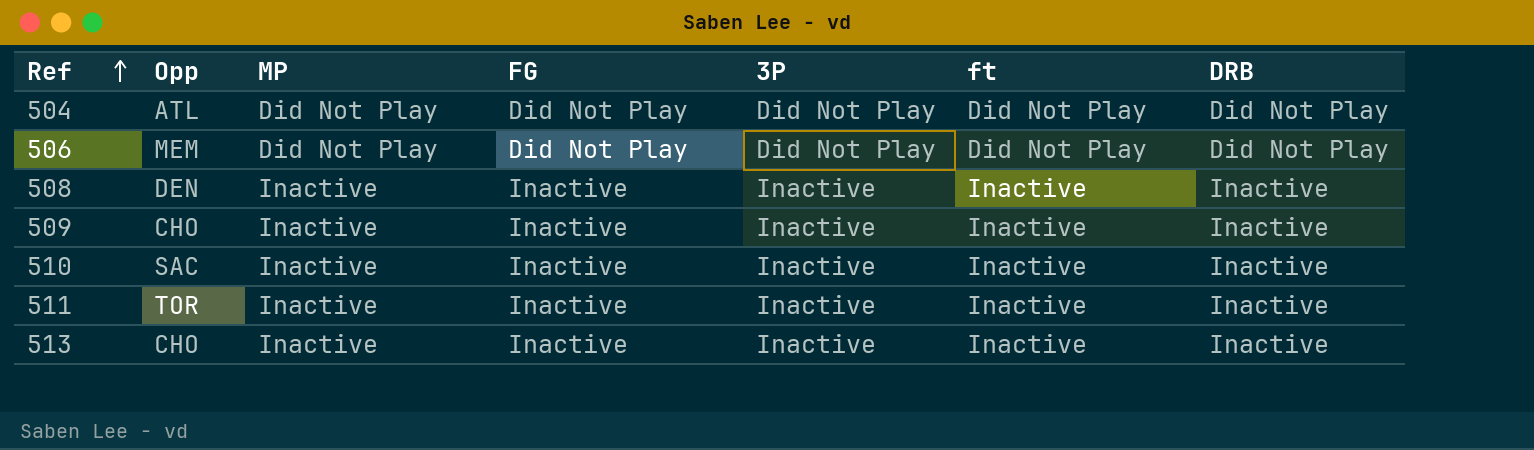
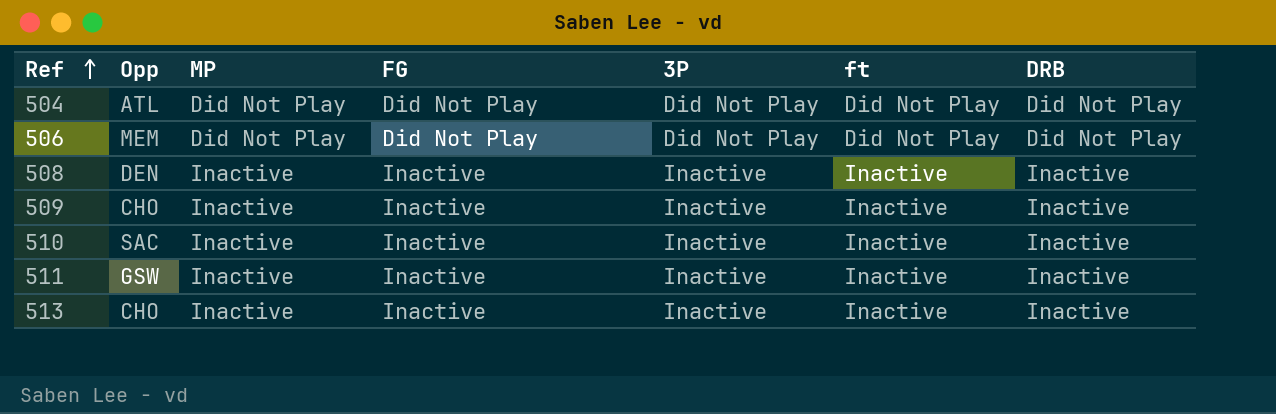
511 | Opp: TOR -> GSW

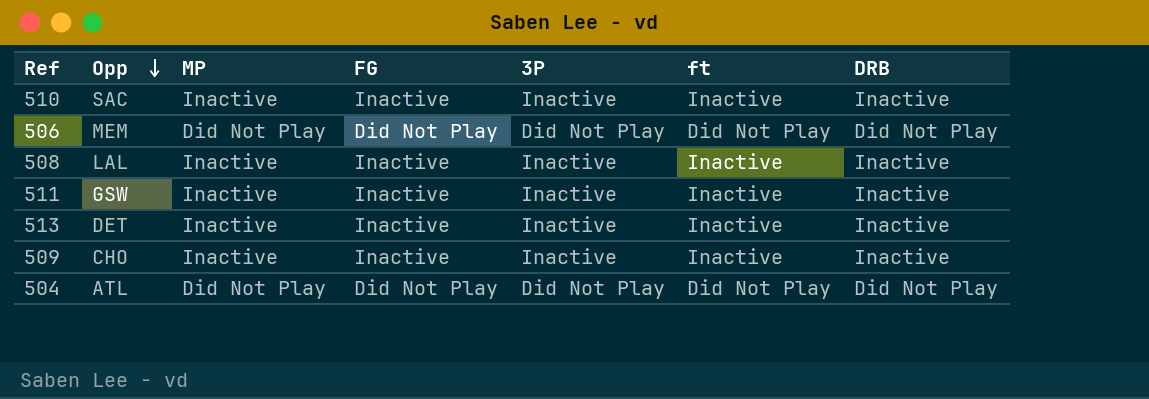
row order: Ref ascending -> Opp descending
508 | Opp: DEN -> LAL
513 | Opp: CHO -> DET

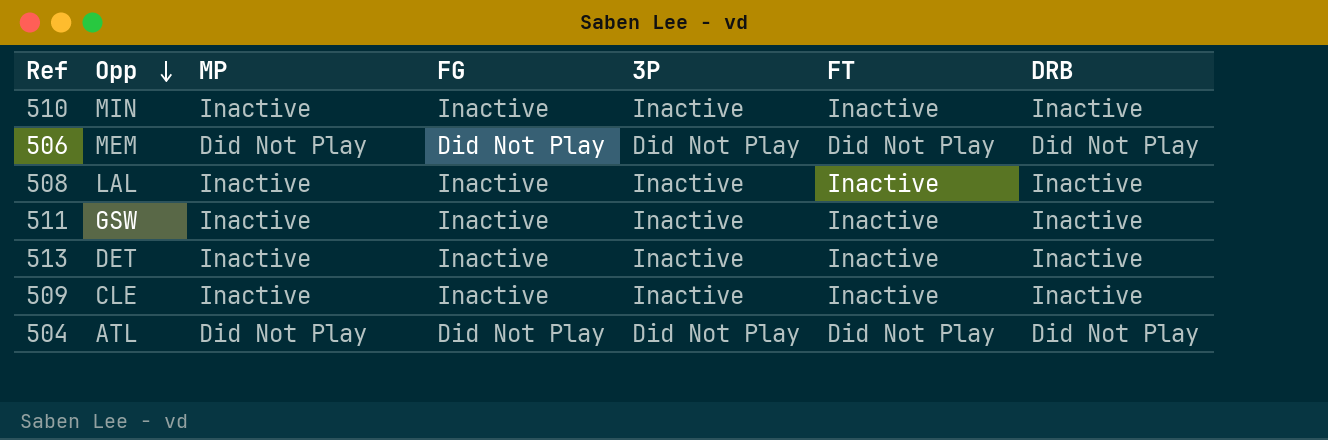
column name: ft -> FT
510 | Opp: SAC -> MIN
509 | Opp: CHO -> CLE

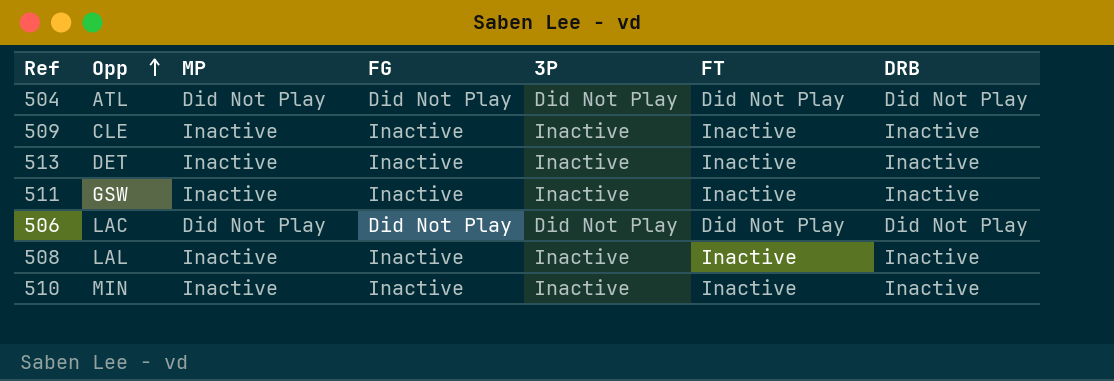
row order: Opp descending -> Opp ascending
506 | Opp: MEM -> LAC

